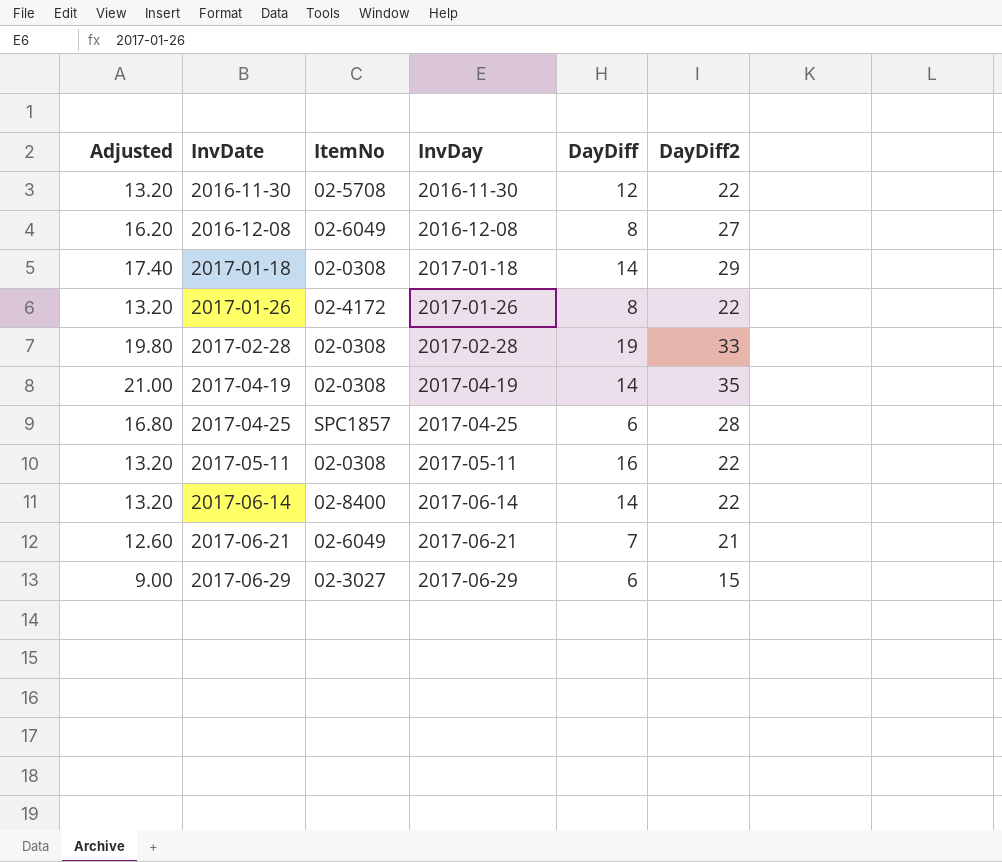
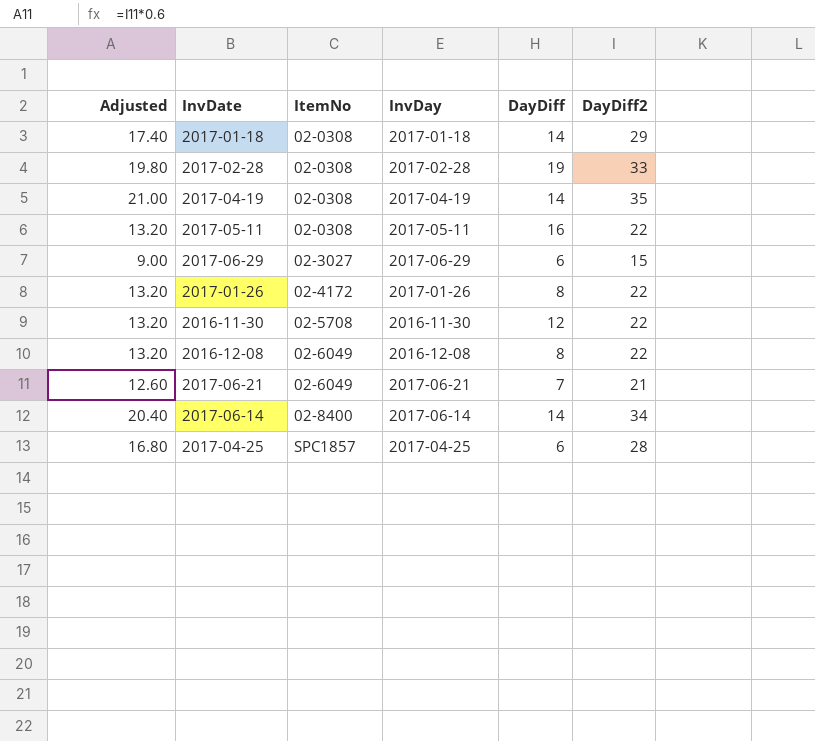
row order: InvDate ascending -> ItemNo ascending
2016-12-08 | Adjusted: 16.20 -> 13.20
2016-12-08 | DayDiff2: 27 -> 22
2017-06-14 | Adjusted: 13.20 -> 20.40
2017-06-14 | DayDiff2: 22 -> 34

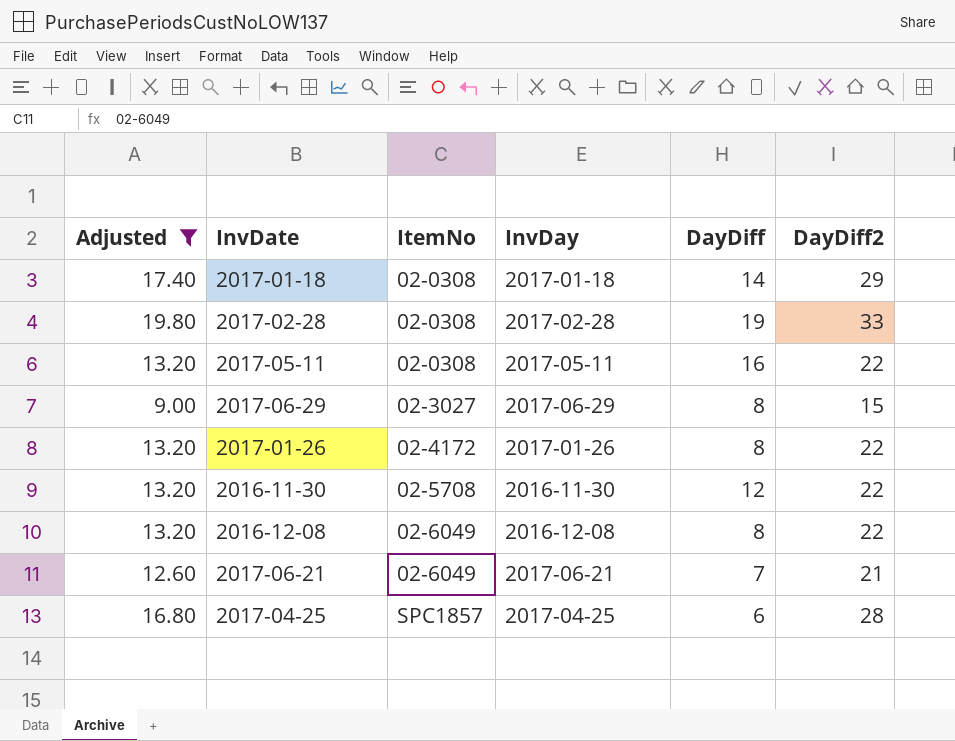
filter: none -> Adjusted <= 19.80
2017-06-29 | DayDiff: 6 -> 8

